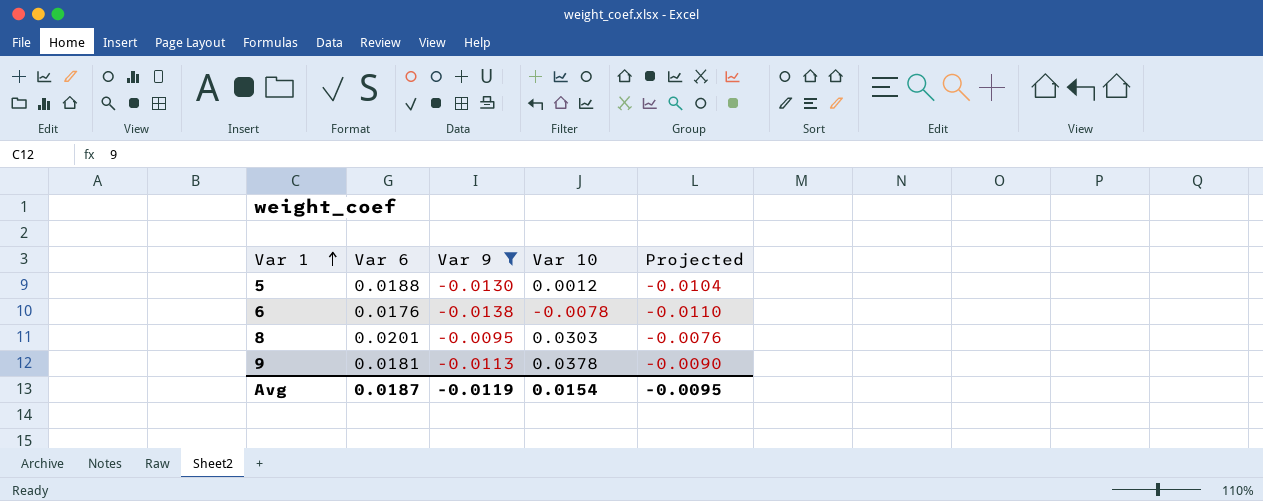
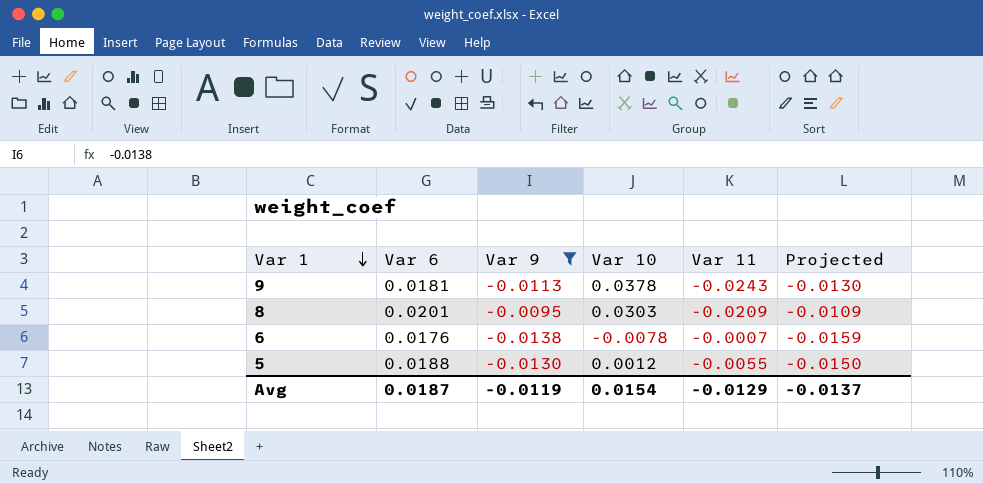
row order: Var 1 ascending -> Var 1 descending
column Var 11 | position: none -> 5
column Projected | formula: [Var 9] * 0.8 -> [Var 9] * 1.15
Avg | Projected: -0.0095 -> -0.0137

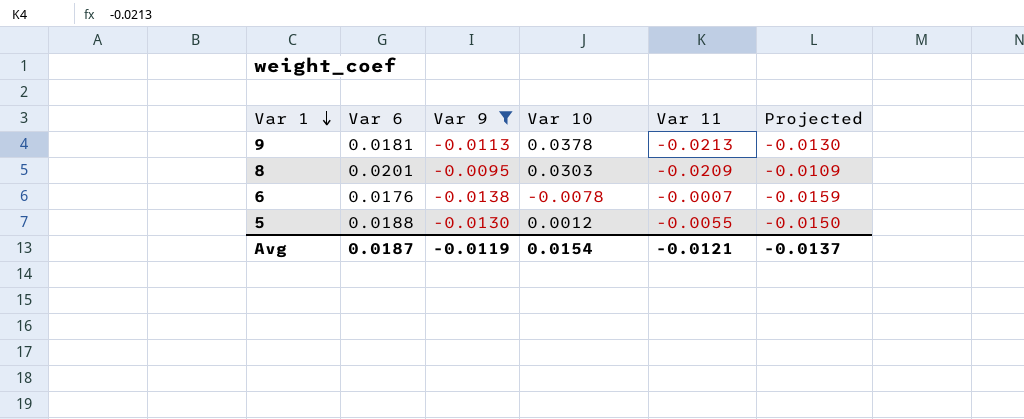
9 | Var 11: -0.0243 -> -0.0213
Avg | Var 11: -0.0129 -> -0.0121

